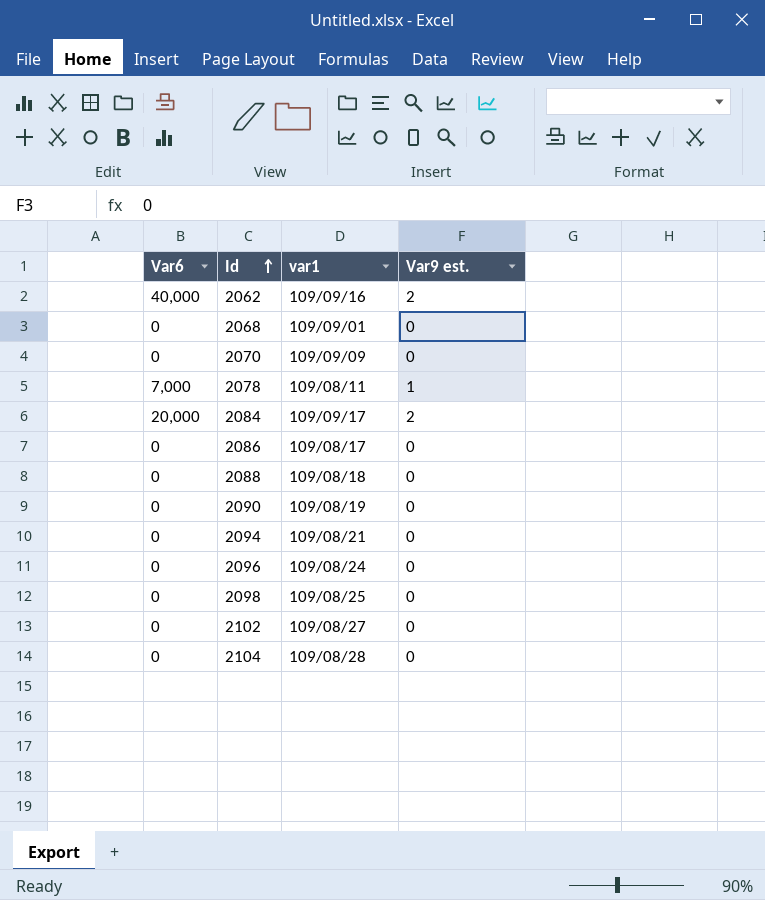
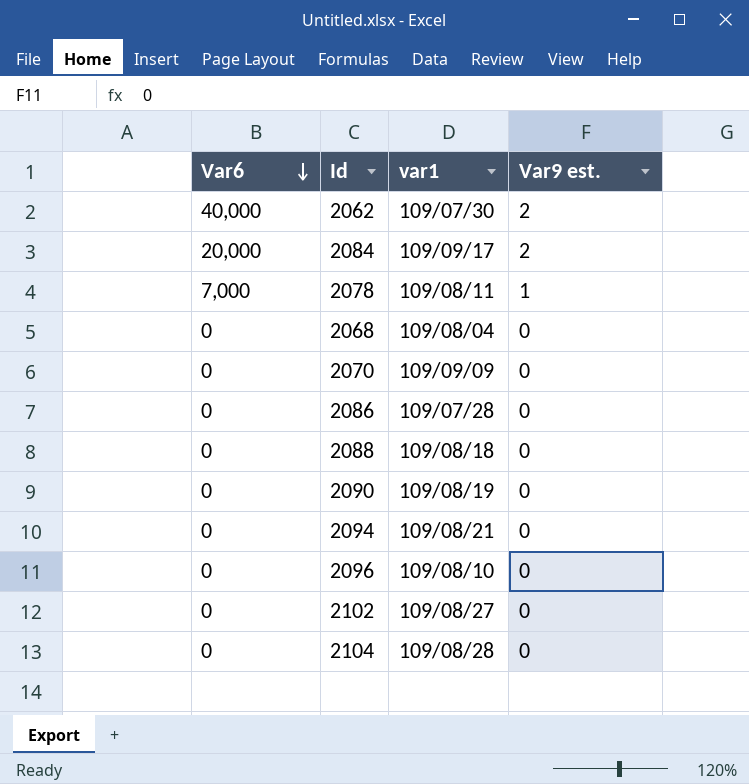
row order: Id ascending -> Var6 descending
row 2098: 0 | 109/08/25 | 0 -> none
2062 | var1: 109/09/16 -> 109/07/30
2068 | var1: 109/09/01 -> 109/08/04
2086 | var1: 109/08/17 -> 109/07/28
2096 | var1: 109/08/24 -> 109/08/10

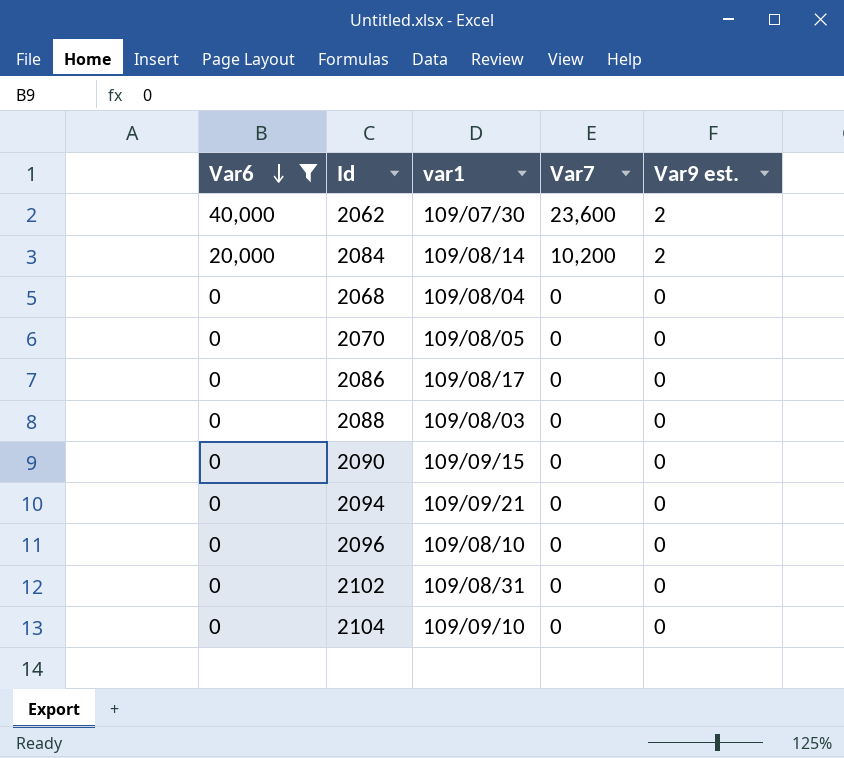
filter: none -> Var6 != 7,000
column Var7 | position: none -> 4
2084 | var1: 109/09/17 -> 109/08/14
2070 | var1: 109/09/09 -> 109/08/05
2086 | var1: 109/07/28 -> 109/08/17
2088 | var1: 109/08/18 -> 109/08/03
2090 | var1: 109/08/19 -> 109/09/15
2094 | var1: 109/08/21 -> 109/09/21
2102 | var1: 109/08/27 -> 109/08/31
2104 | var1: 109/08/28 -> 109/09/10

